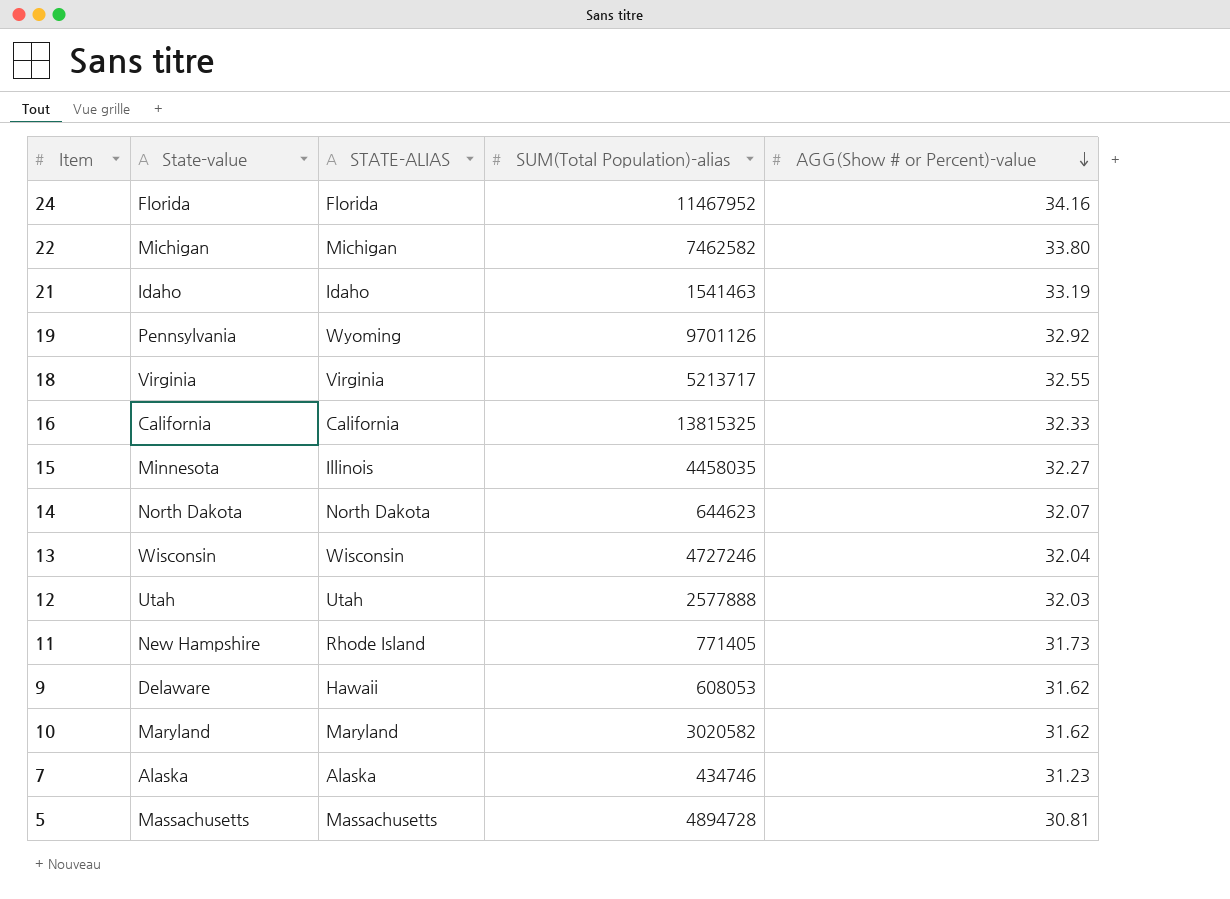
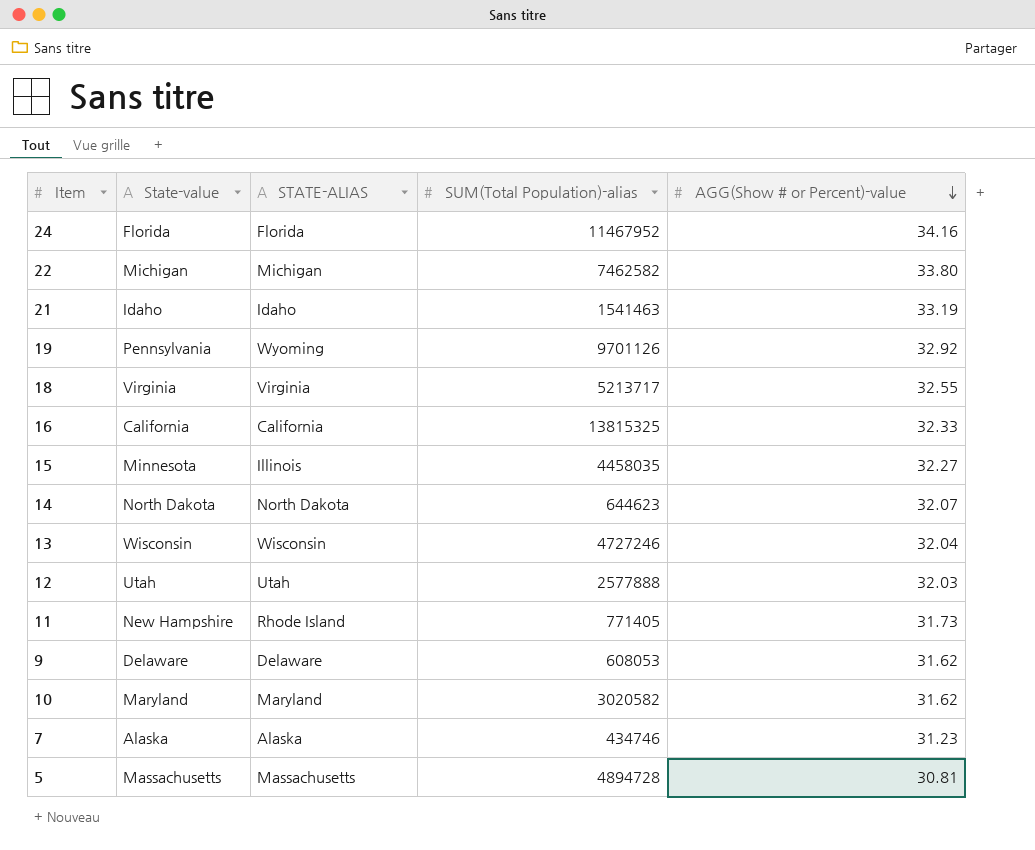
9 | STATE-ALIAS: Hawaii -> Delaware

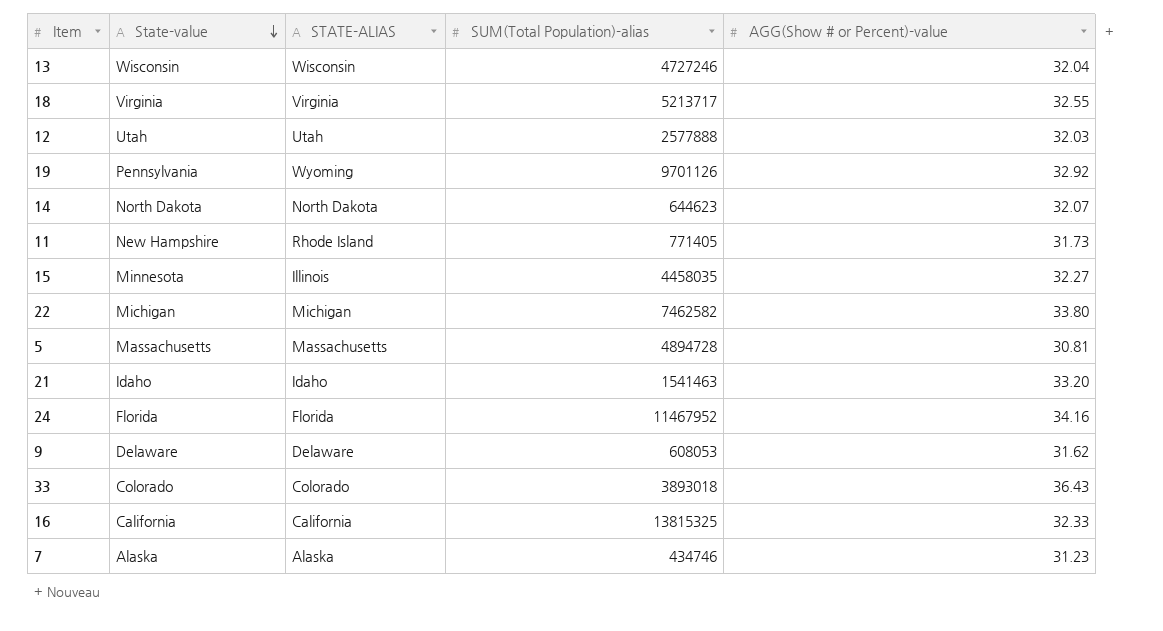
row order: AGG(Show # or Percent)-value descending -> State-value descending
row 10: Maryland | Maryland | 3020582 | 31.62 -> none
21 | AGG(Show # or Percent)-value: 33.19 -> 33.20
row 33: none -> Colorado | Colorado | 3893018 | 36.43

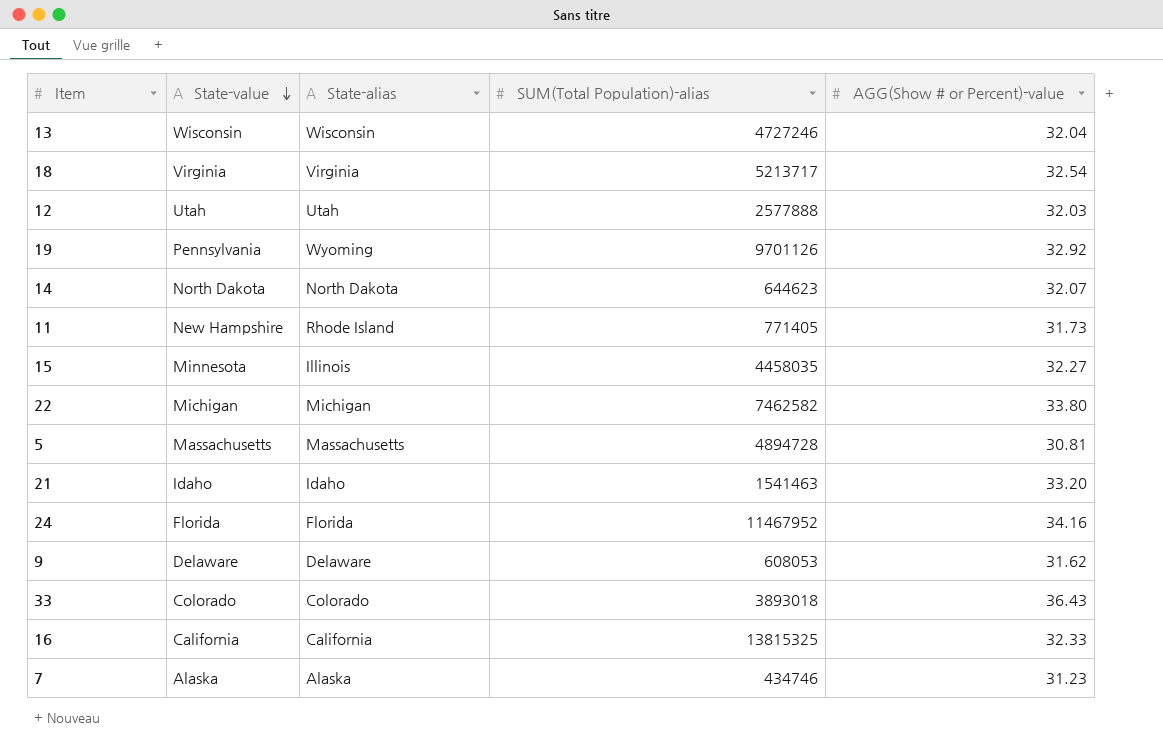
column name: STATE-ALIAS -> State-alias
18 | AGG(Show # or Percent)-value: 32.55 -> 32.54

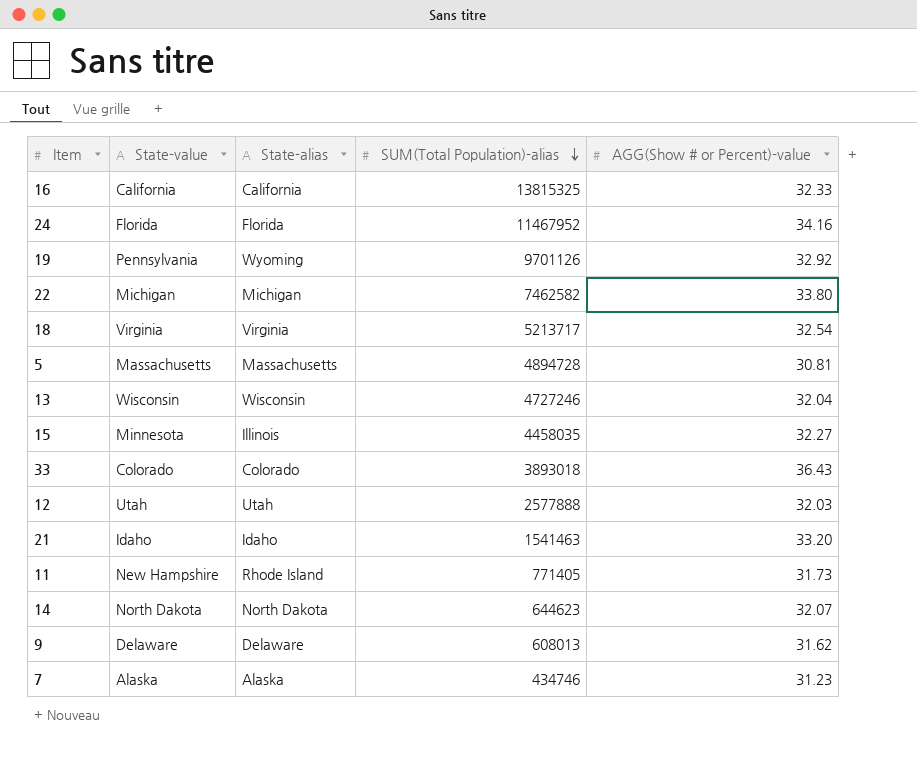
row order: State-value descending -> SUM(Total Population)-alias descending
9 | SUM(Total Population)-alias: 608053 -> 608013

